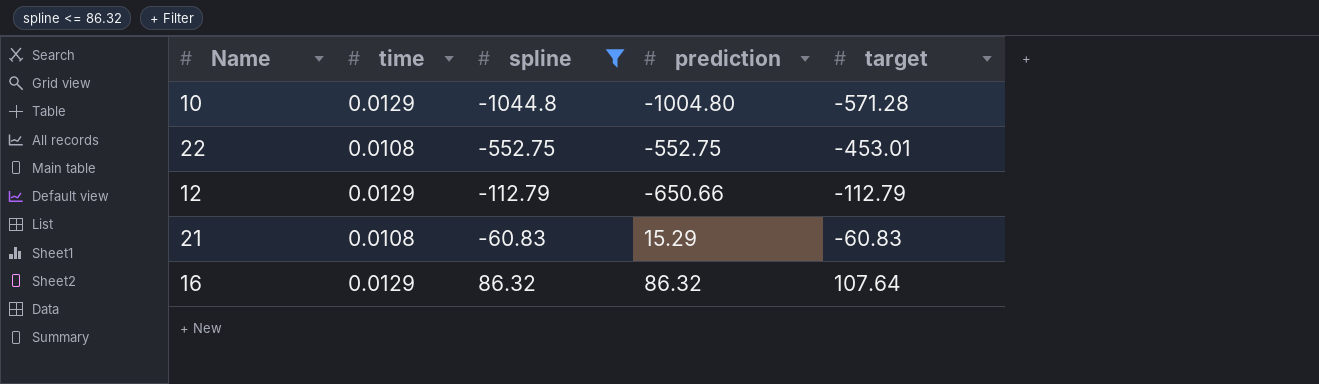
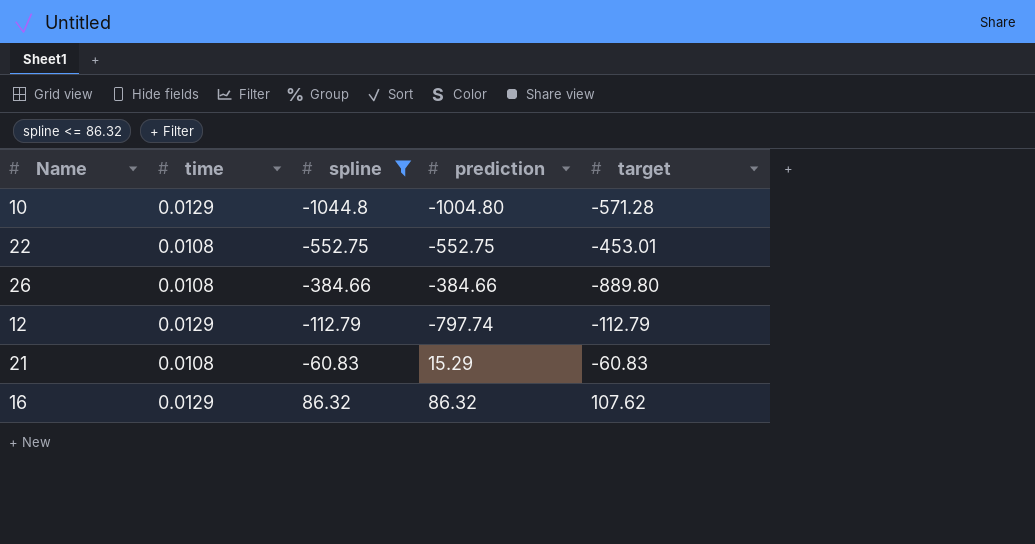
row 26: none -> 0.0108 | -384.66 | -384.66 | -889.80
12 | prediction: -650.66 -> -797.74
16 | target: 107.64 -> 107.62

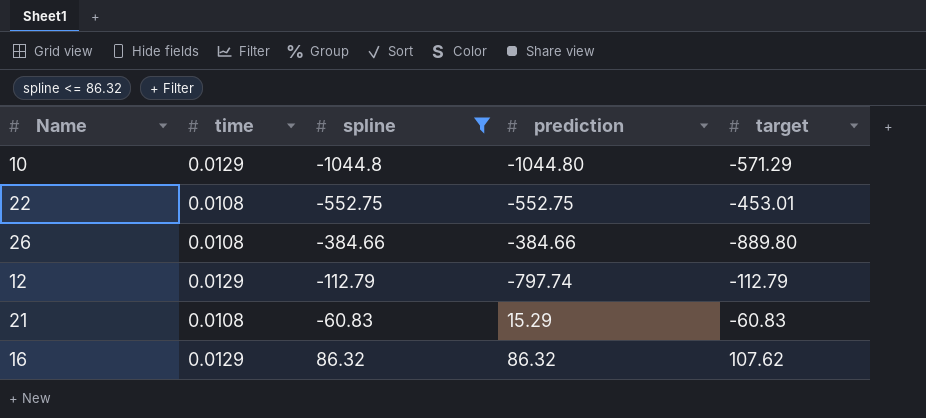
10 | prediction: -1004.80 -> -1044.80
10 | target: -571.28 -> -571.29

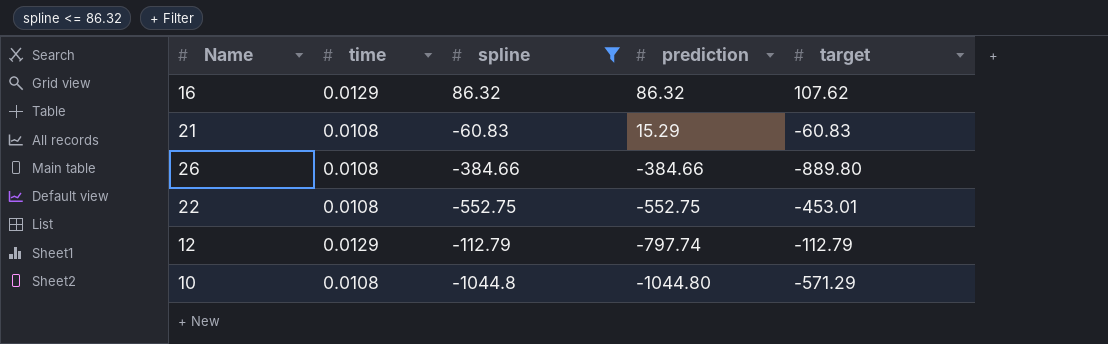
row order: spline ascending -> prediction descending
10 | time: 0.0129 -> 0.0108

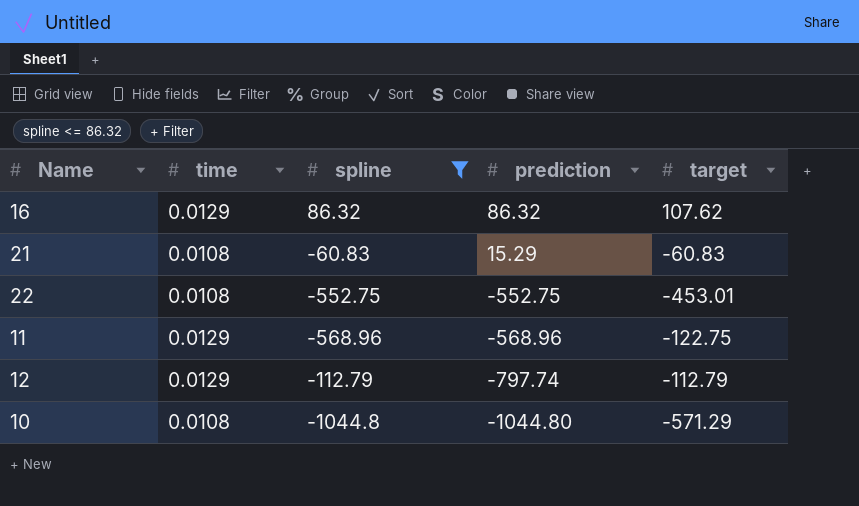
row 26: 0.0108 | -384.66 | -384.66 | -889.80 -> none
row 11: none -> 0.0129 | -568.96 | -568.96 | -122.75

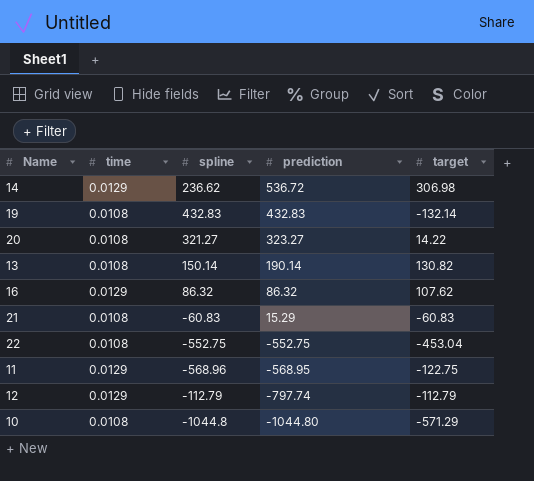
filter: spline <= 86.32 -> none
22 | target: -453.01 -> -453.04
11 | prediction: -568.96 -> -568.95

